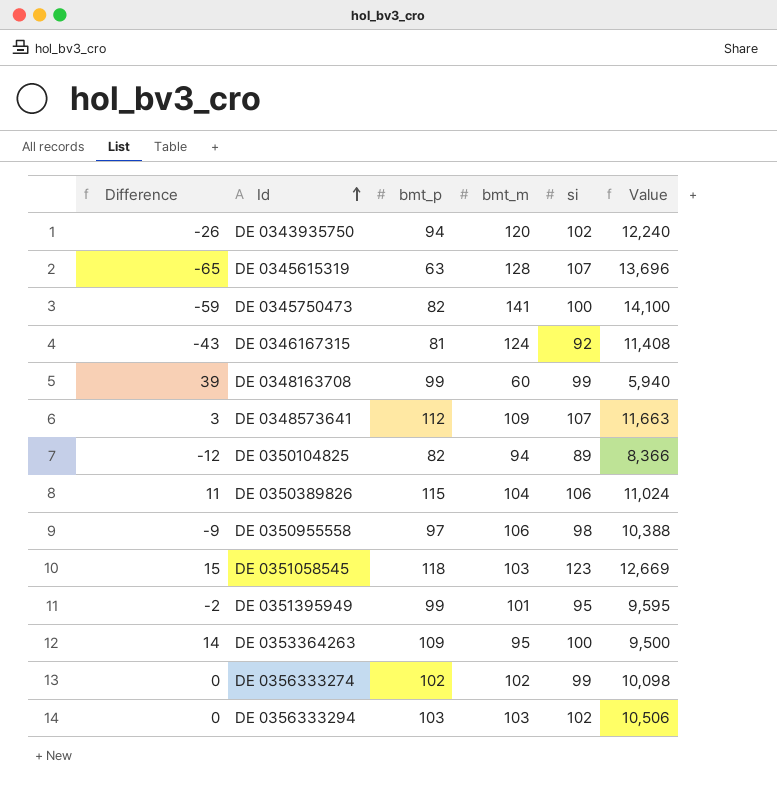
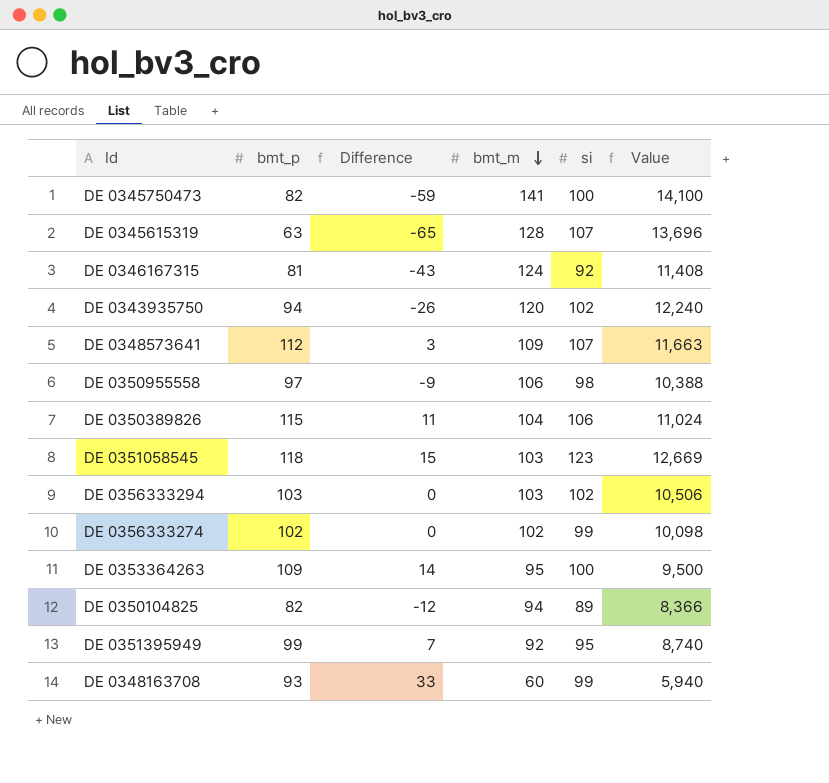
row order: Id ascending -> bmt_m descending
column Difference | position: 1 -> 3
DE 0351395949 | Difference: -2 -> 7
DE 0351395949 | bmt_m: 101 -> 92
DE 0351395949 | Value: 9,595 -> 8,740
DE 0348163708 | bmt_p: 99 -> 93
DE 0348163708 | Difference: 39 -> 33

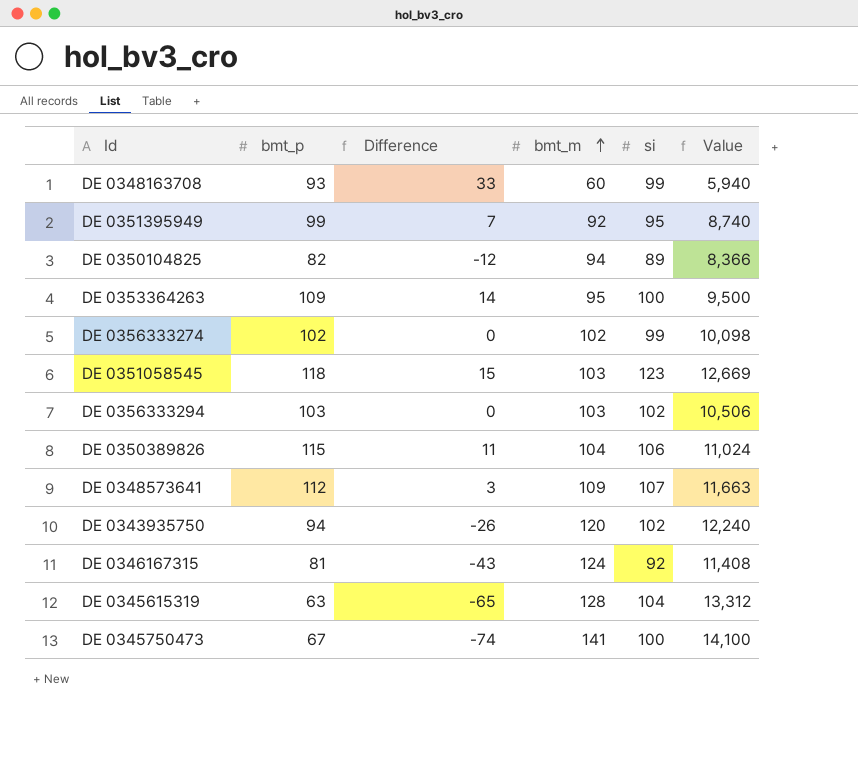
row order: bmt_m descending -> bmt_m ascending
row DE 0350955558: 97 | -9 | 106 | 98 | 10,388 -> none
DE 0345615319 | si: 107 -> 104
DE 0345615319 | Value: 13,696 -> 13,312
DE 0345750473 | bmt_p: 82 -> 67
DE 0345750473 | Difference: -59 -> -74

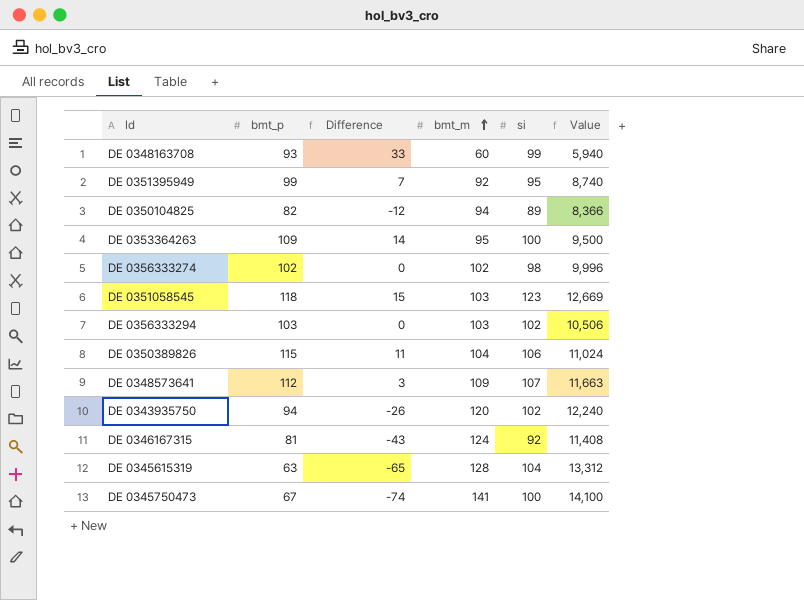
DE 0356333274 | si: 99 -> 98
DE 0356333274 | Value: 10,098 -> 9,996

